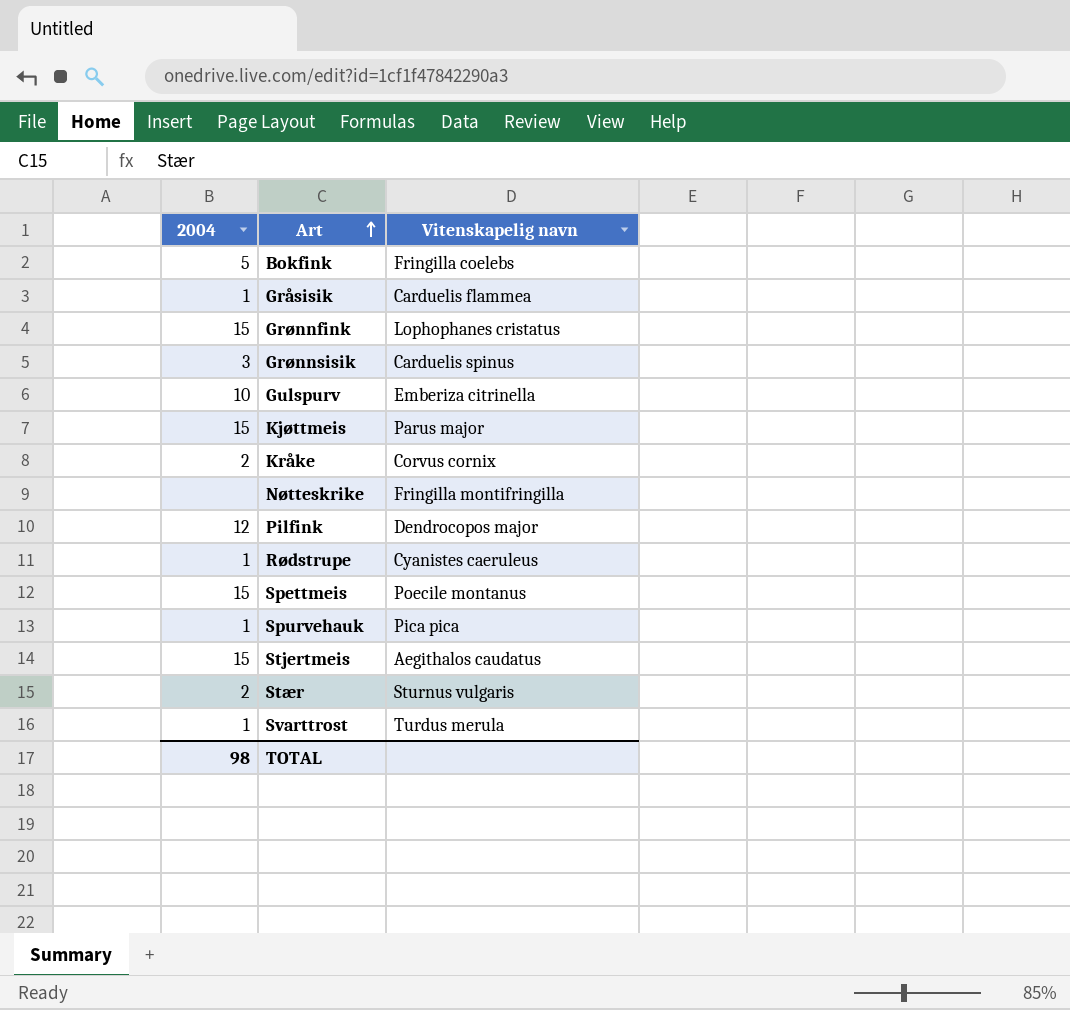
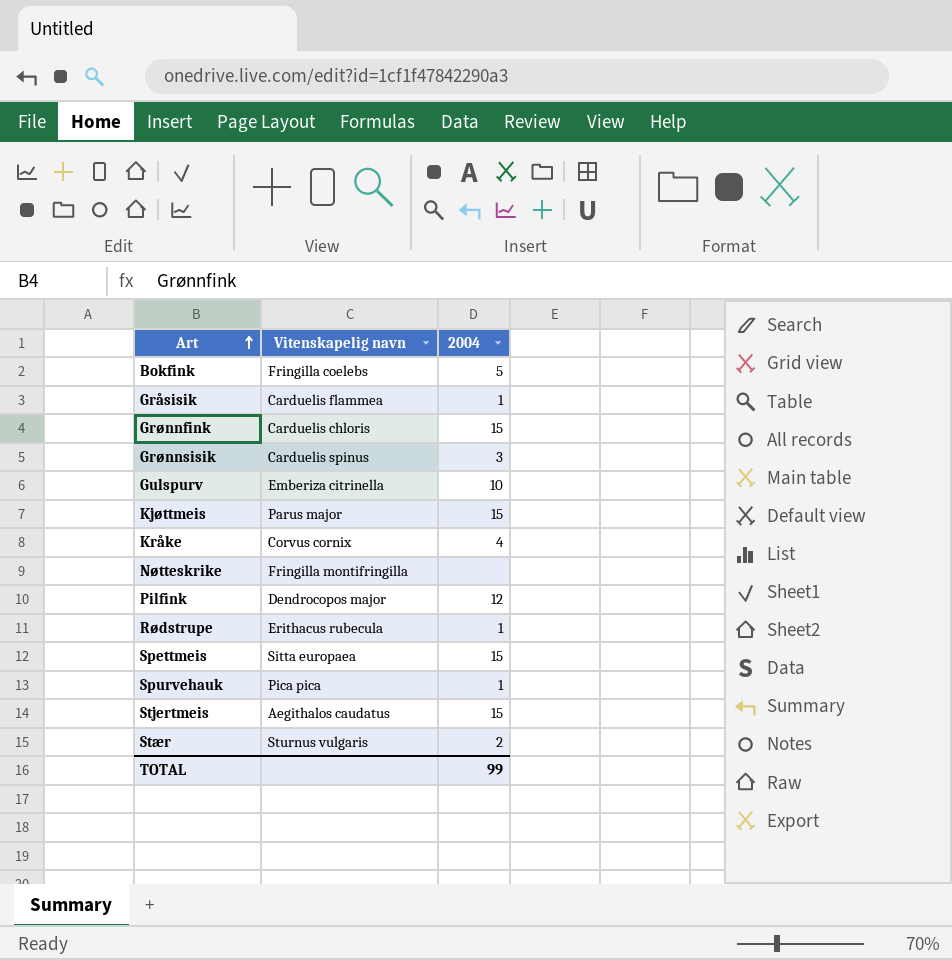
column 2004 | position: 1 -> 3
row Svarttrost: 1 | Turdus merula -> none
Grønnfink | Vitenskapelig navn: Lophophanes cristatus -> Carduelis chloris
Kråke | 2004: 2 -> 4
Rødstrupe | Vitenskapelig navn: Cyanistes caeruleus -> Erithacus rubecula
Spettmeis | Vitenskapelig navn: Poecile montanus -> Sitta europaea
TOTAL | 2004: 98 -> 99

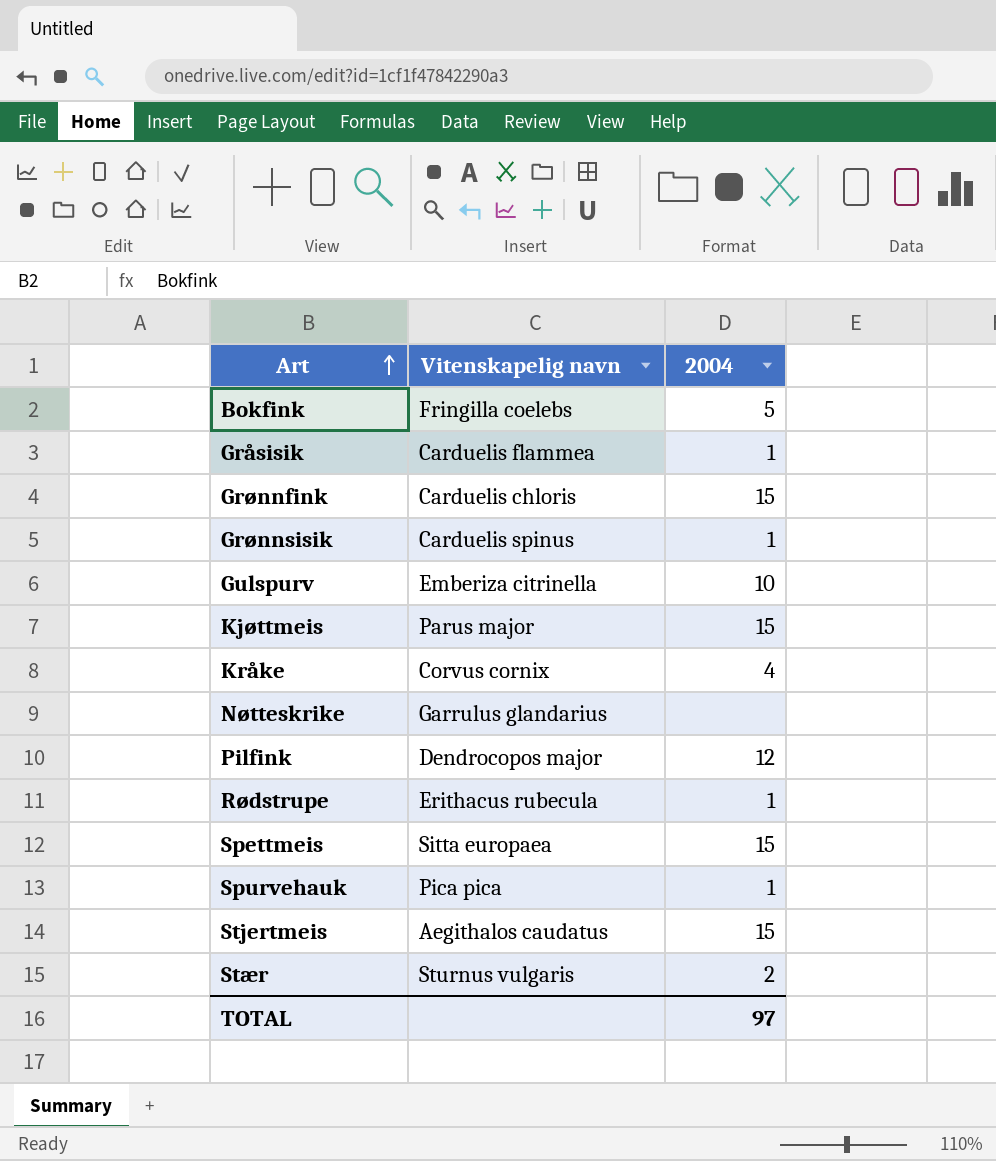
Grønnsisik | 2004: 3 -> 1
Nøtteskrike | Vitenskapelig navn: Fringilla montifringilla -> Garrulus glandarius
TOTAL | 2004: 99 -> 97

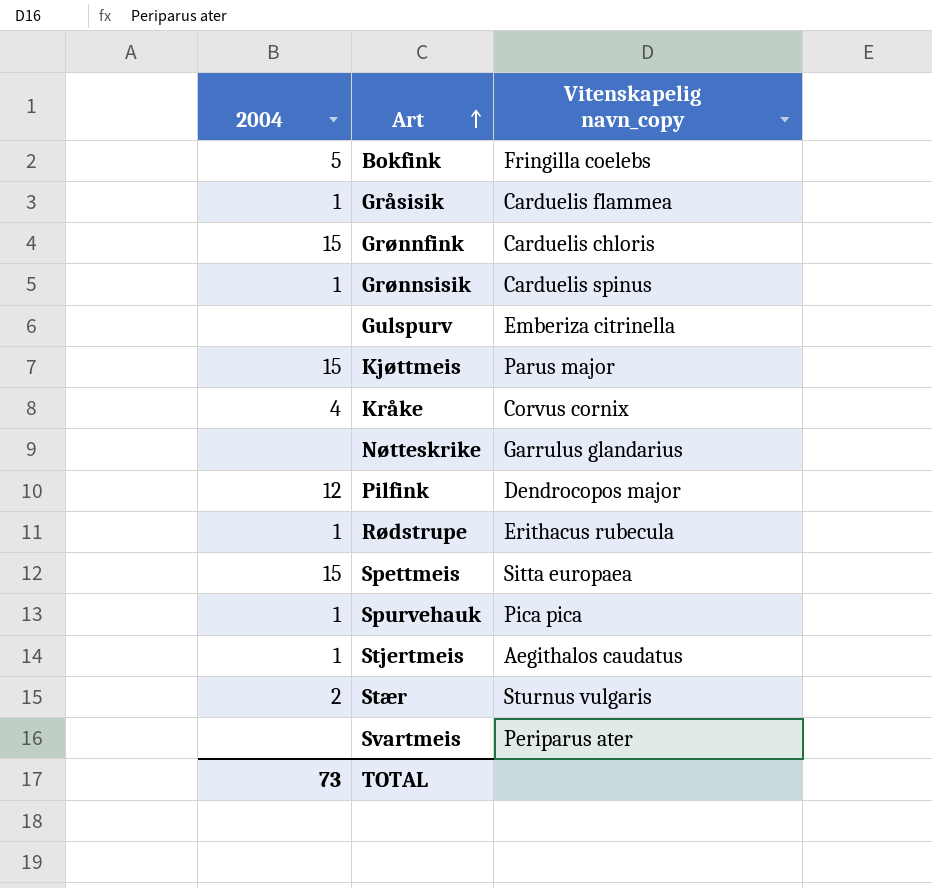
column 2004 | position: 3 -> 1
column name: Vitenskapelig navn -> Vitenskapelig navn_copy
Gulspurv | 2004: 10 -> none
Stjertmeis | 2004: 15 -> 1
row Svartmeis: none -> none | Periparus ater
TOTAL | 2004: 97 -> 73

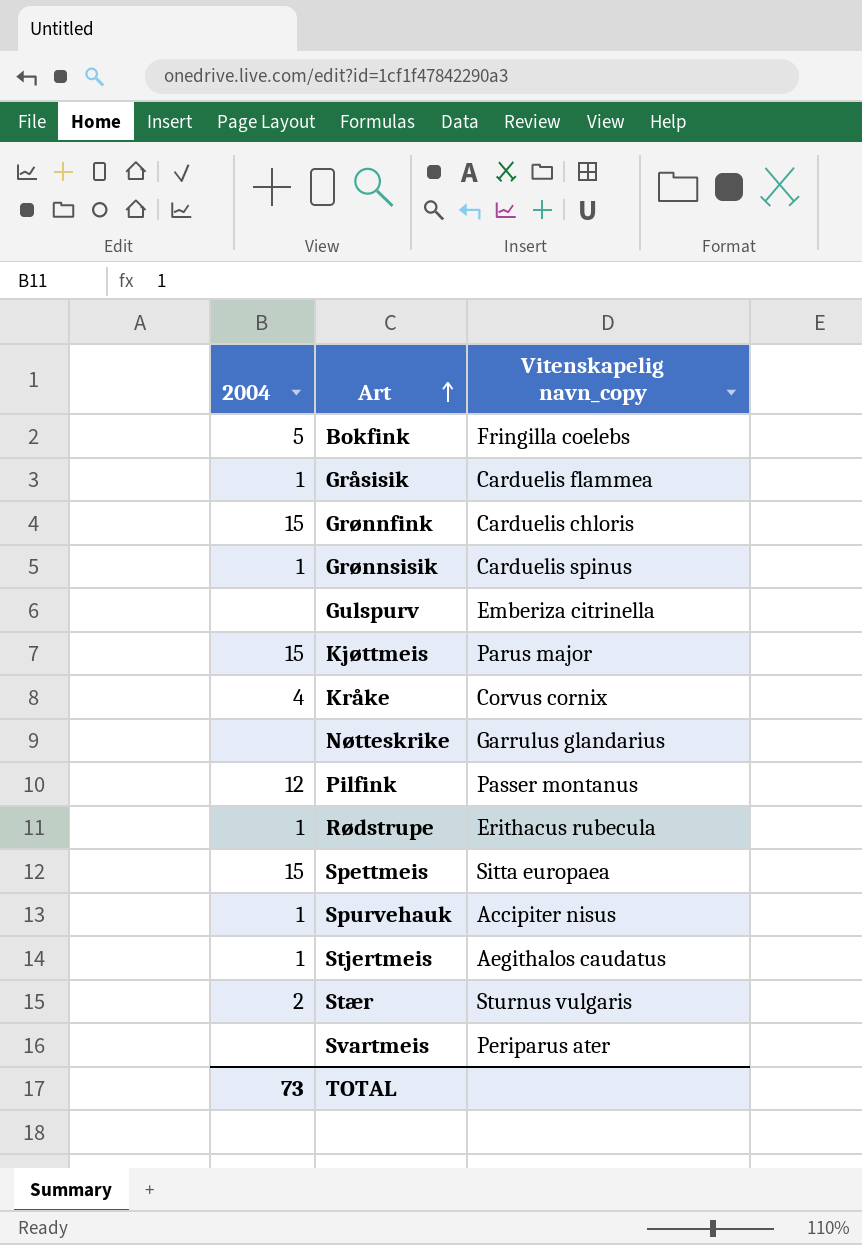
Pilfink | Vitenskapelig navn_copy: Dendrocopos major -> Passer montanus
Spurvehauk | Vitenskapelig navn_copy: Pica pica -> Accipiter nisus

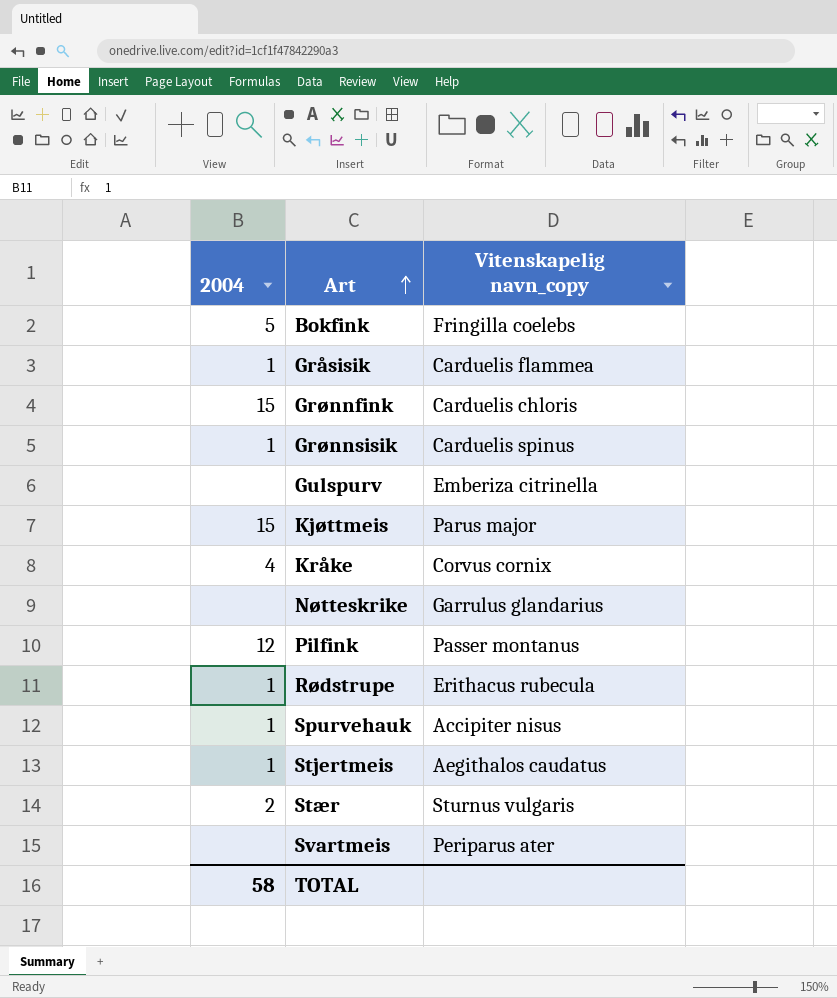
row Spettmeis: 15 | Sitta europaea -> none
TOTAL | 2004: 73 -> 58

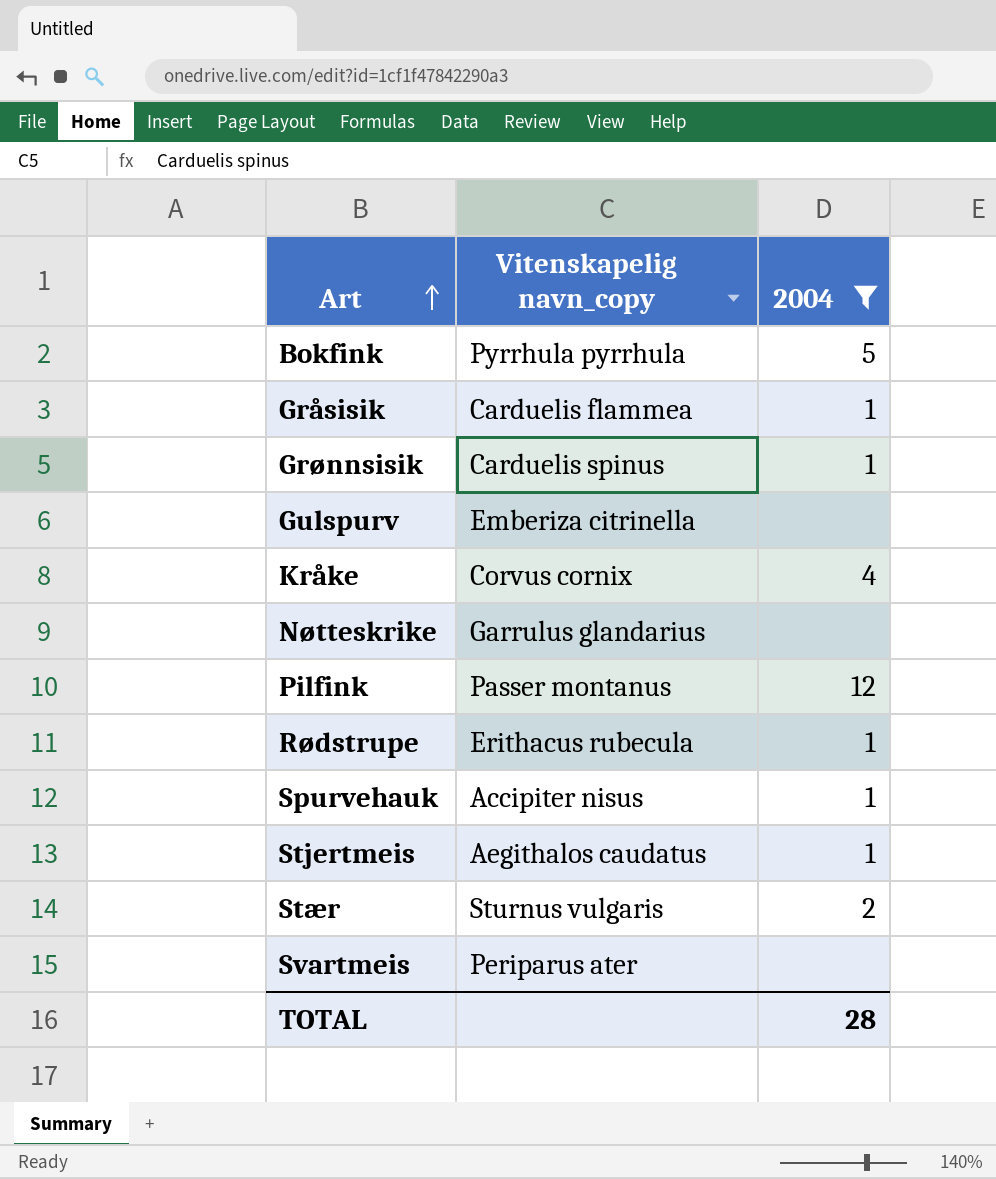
filter: none -> 2004 != 15
column 2004 | position: 1 -> 3
Bokfink | Vitenskapelig navn_copy: Fringilla coelebs -> Pyrrhula pyrrhula
TOTAL | 2004: 58 -> 28

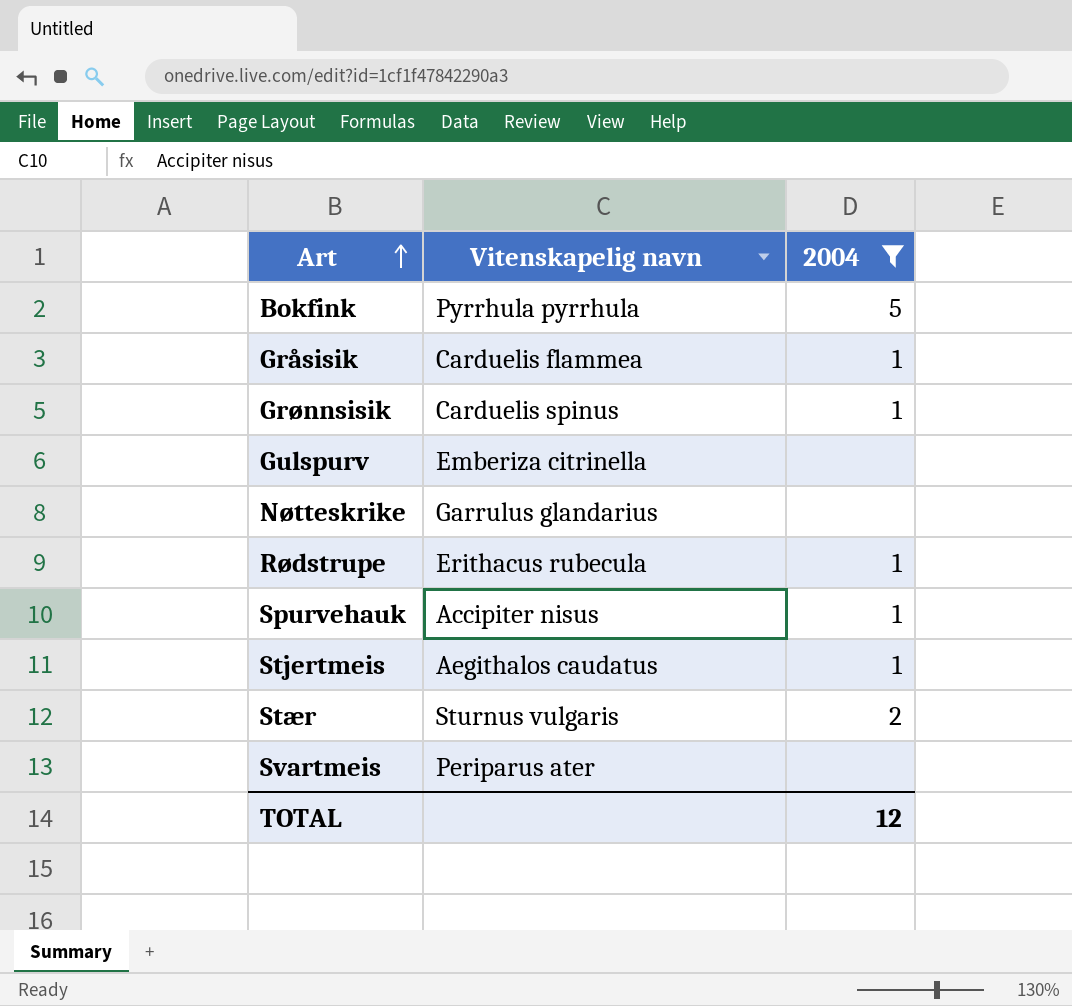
column name: Vitenskapelig navn_copy -> Vitenskapelig navn
row Kråke: Corvus cornix | 4 -> none
row Pilfink: Passer montanus | 12 -> none
TOTAL | 2004: 28 -> 12

